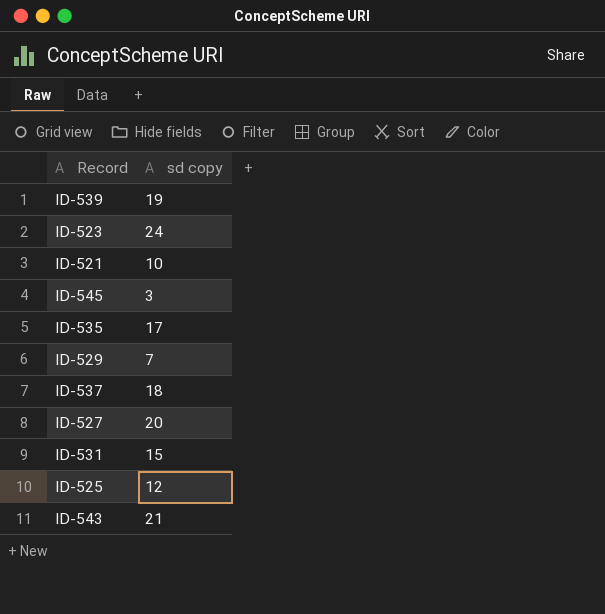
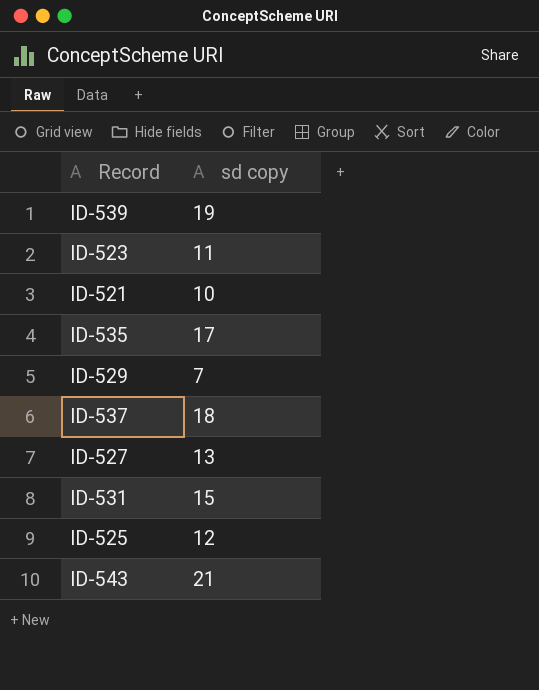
row ID-545: 3 -> none
ID-523 | sd copy: 24 -> 11
ID-527 | sd copy: 20 -> 13

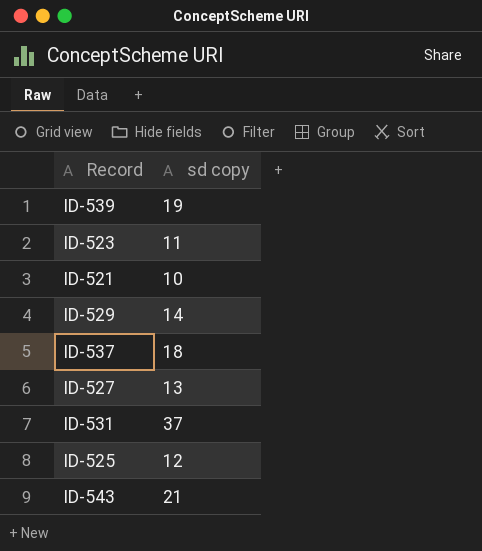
row ID-535: 17 -> none
ID-529 | sd copy: 7 -> 14
ID-531 | sd copy: 15 -> 37

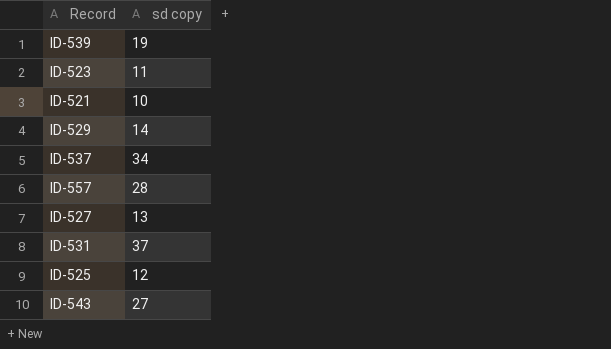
ID-537 | sd copy: 18 -> 34
row ID-557: none -> 28
ID-543 | sd copy: 21 -> 27

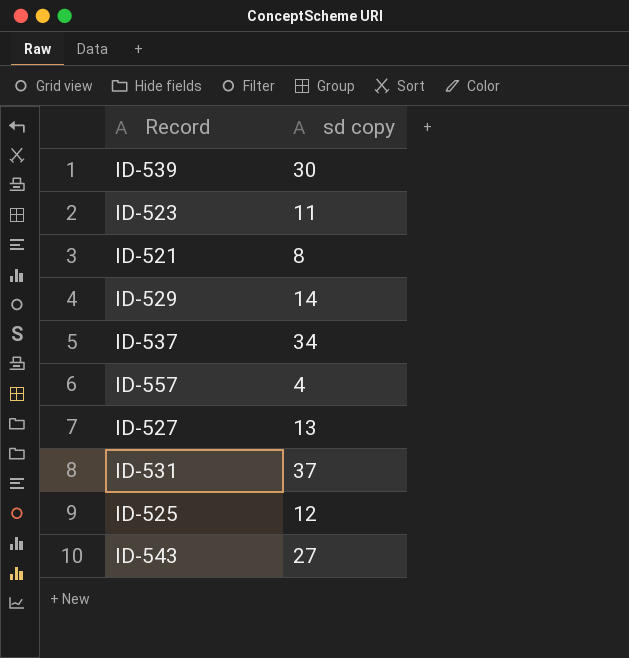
ID-539 | sd copy: 19 -> 30
ID-521 | sd copy: 10 -> 8
ID-557 | sd copy: 28 -> 4

